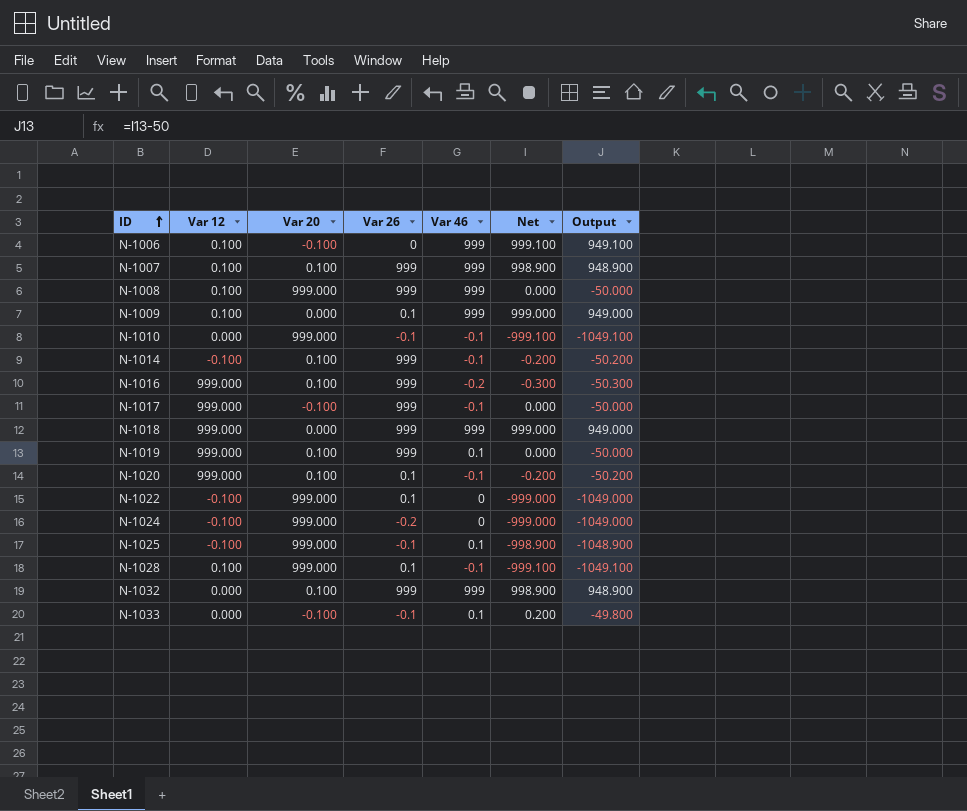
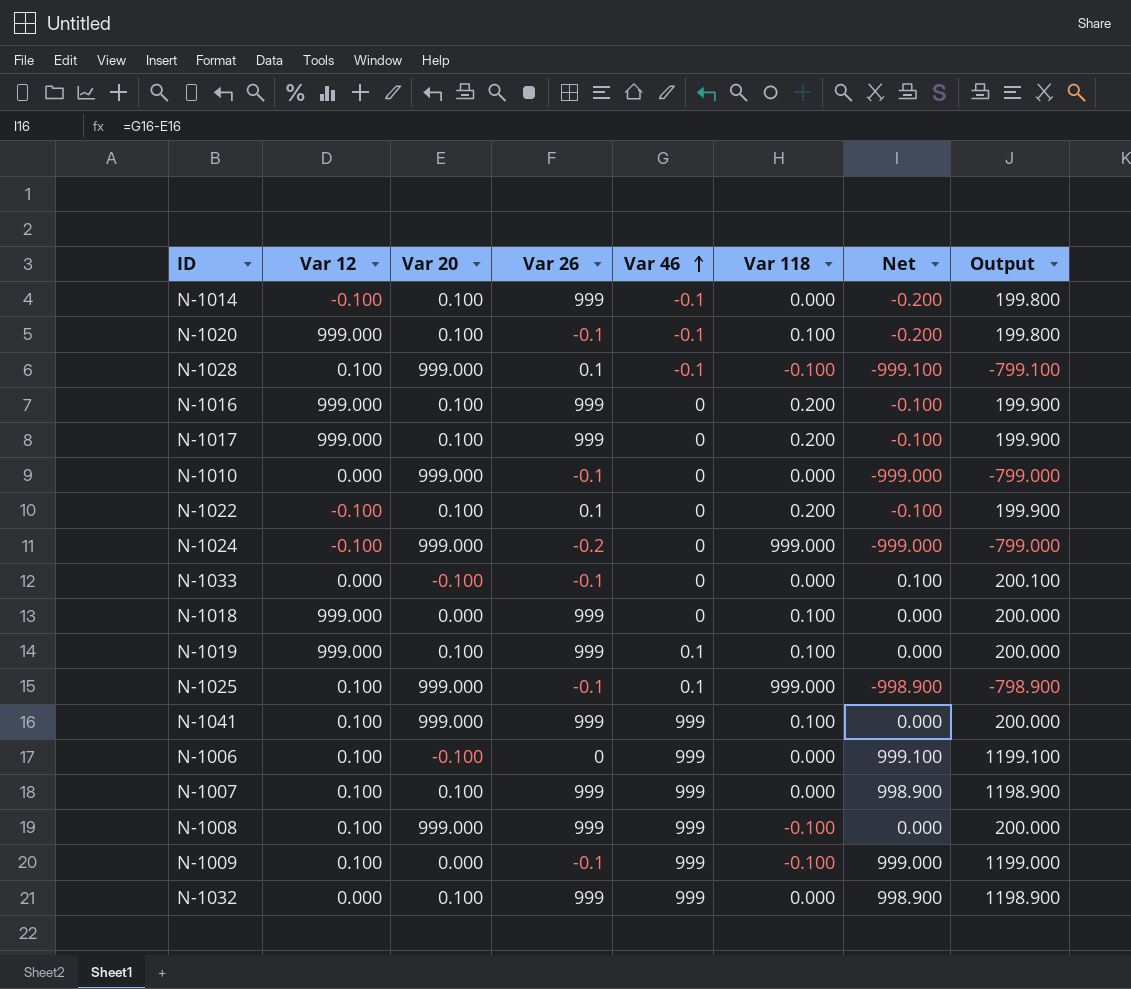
row order: ID ascending -> Var 46 ascending
column Var 118 | position: none -> 6
column Output | formula: [Net] - 50 -> [Net] + 200
N-1020 | Var 26: 0.1 -> -0.1
N-1016 | Var 46: -0.2 -> 0
N-1016 | Net: -0.300 -> -0.100
N-1017 | Var 20: -0.100 -> 0.100
N-1017 | Var 46: -0.1 -> 0
N-1017 | Net: 0.000 -> -0.100
N-1010 | Var 46: -0.1 -> 0
N-1010 | Net: -999.100 -> -999.000
N-1022 | Var 20: 999.000 -> 0.100
N-1022 | Net: -999.000 -> -0.100
N-1033 | Var 46: 0.1 -> 0
N-1033 | Net: 0.200 -> 0.100
N-1018 | Var 46: 999 -> 0
N-1018 | Net: 999.000 -> 0.000
N-1025 | Var 12: -0.100 -> 0.100
row N-1041: none -> 0.100 | 999.000 | 999 | 999 | 0.100 | 0.000 | 200.000
N-1009 | Var 26: 0.1 -> -0.1

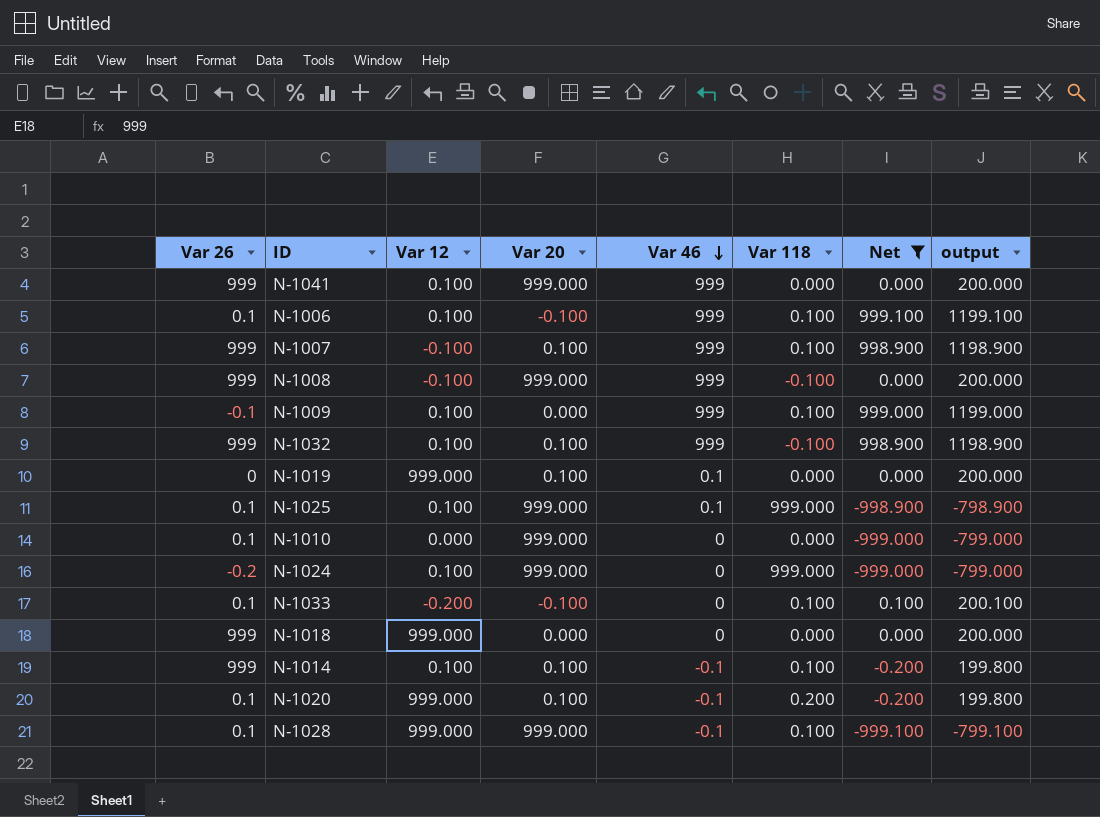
filter: none -> Net != -0.100
row order: Var 46 ascending -> Var 46 descending
column Var 26 | position: 4 -> 1
column name: Output -> output
N-1041 | Var 118: 0.100 -> 0.000
N-1006 | Var 26: 0 -> 0.1
N-1006 | Var 118: 0.000 -> 0.100
N-1007 | Var 12: 0.100 -> -0.100
N-1007 | Var 118: 0.000 -> 0.100
N-1008 | Var 12: 0.100 -> -0.100
N-1009 | Var 118: -0.100 -> 0.100
N-1032 | Var 12: 0.000 -> 0.100
N-1032 | Var 118: 0.000 -> -0.100
N-1019 | Var 26: 999 -> 0
N-1019 | Var 118: 0.100 -> 0.000
N-1025 | Var 26: -0.1 -> 0.1
N-1010 | Var 26: -0.1 -> 0.1
N-1024 | Var 12: -0.100 -> 0.100
N-1033 | Var 26: -0.1 -> 0.1
N-1033 | Var 12: 0.000 -> -0.200
N-1033 | Var 118: 0.000 -> 0.100
N-1018 | Var 118: 0.100 -> 0.000
N-1014 | Var 12: -0.100 -> 0.100
N-1014 | Var 118: 0.000 -> 0.100
N-1020 | Var 26: -0.1 -> 0.1
N-1020 | Var 118: 0.100 -> 0.200
N-1028 | Var 12: 0.100 -> 999.000
N-1028 | Var 118: -0.100 -> 0.100

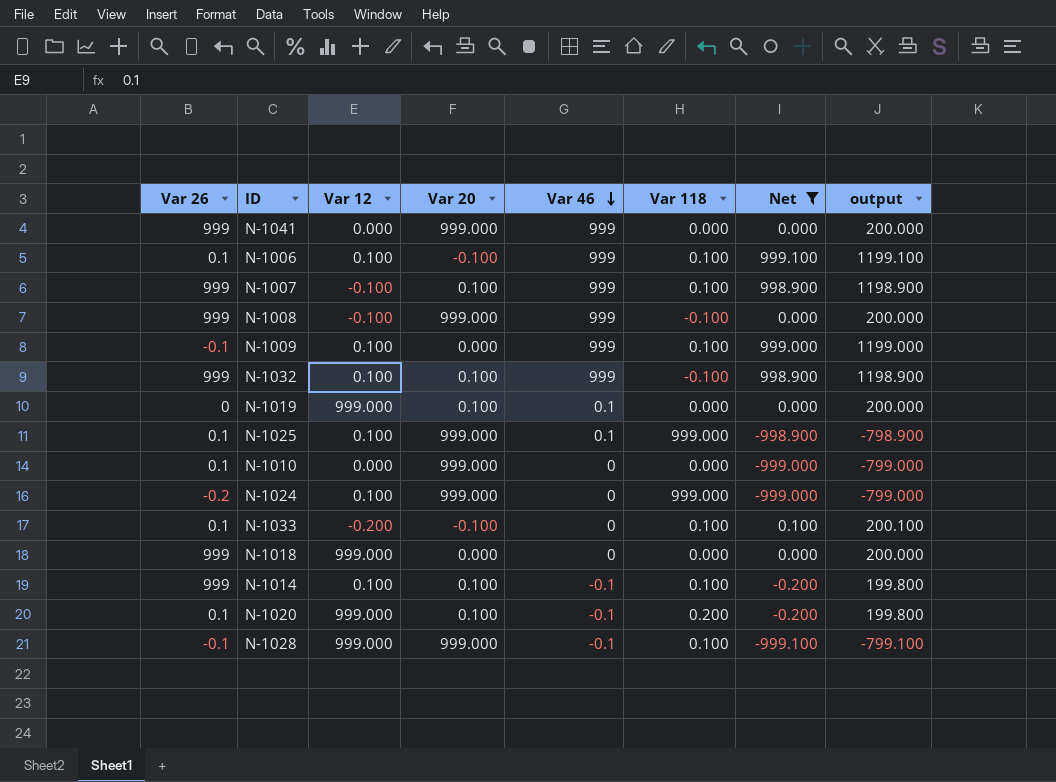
N-1041 | Var 12: 0.100 -> 0.000
N-1028 | Var 26: 0.1 -> -0.1

